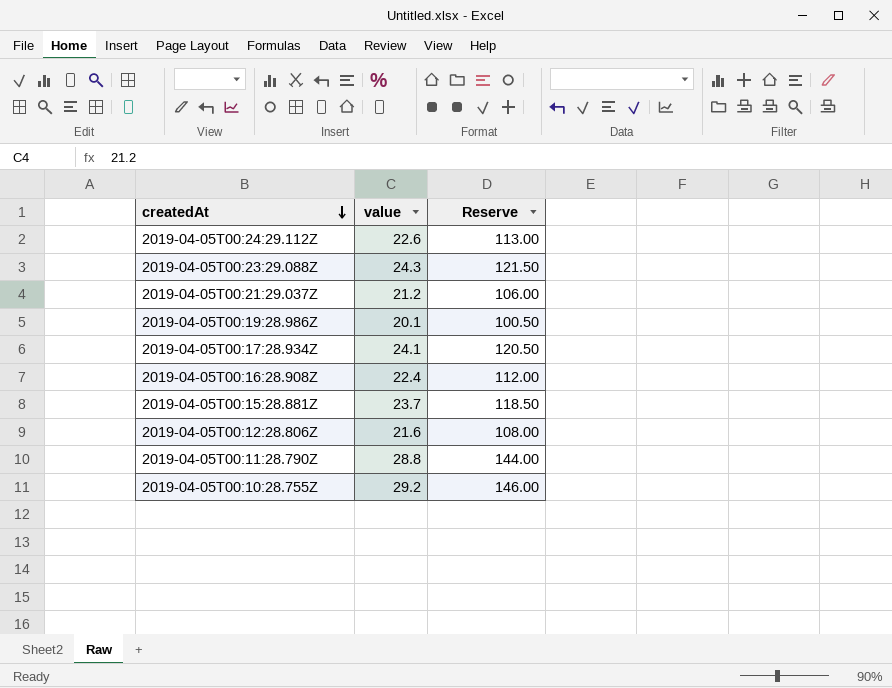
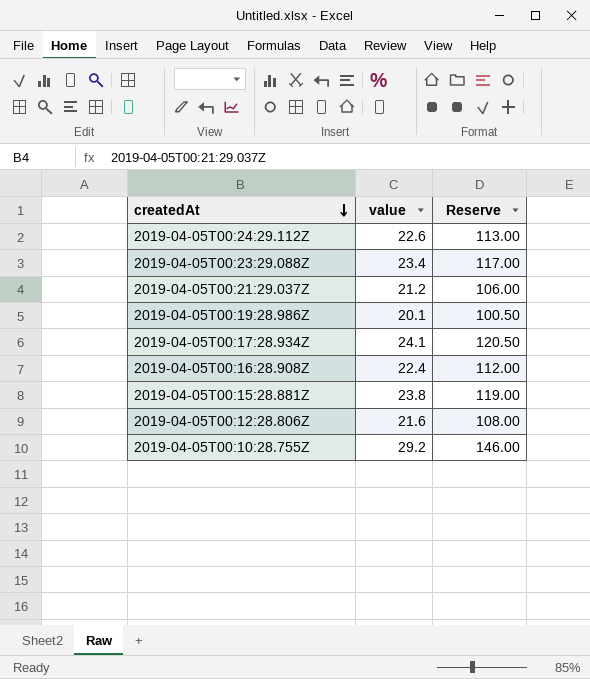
row 2019-04-05T00:11:28.790Z: 28.8 | 144.00 -> none
2019-04-05T00:23:29.088Z | value: 24.3 -> 23.4
2019-04-05T00:23:29.088Z | Reserve: 121.50 -> 117.00
2019-04-05T00:15:28.881Z | value: 23.7 -> 23.8
2019-04-05T00:15:28.881Z | Reserve: 118.50 -> 119.00

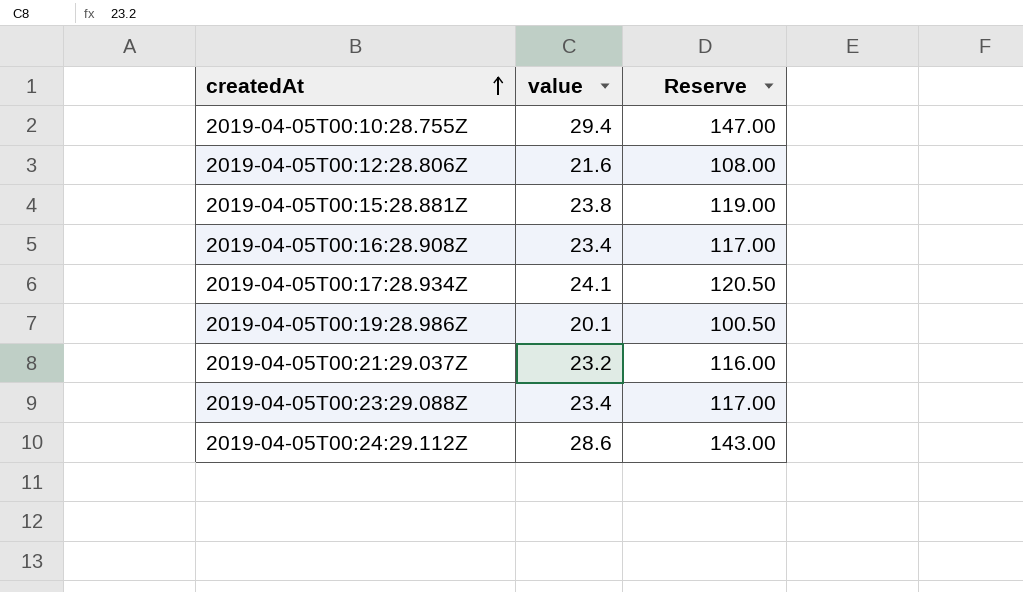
row order: createdAt descending -> createdAt ascending
2019-04-05T00:10:28.755Z | value: 29.2 -> 29.4
2019-04-05T00:10:28.755Z | Reserve: 146.00 -> 147.00
2019-04-05T00:16:28.908Z | value: 22.4 -> 23.4
2019-04-05T00:16:28.908Z | Reserve: 112.00 -> 117.00
2019-04-05T00:21:29.037Z | value: 21.2 -> 23.2
2019-04-05T00:21:29.037Z | Reserve: 106.00 -> 116.00
2019-04-05T00:24:29.112Z | value: 22.6 -> 28.6
2019-04-05T00:24:29.112Z | Reserve: 113.00 -> 143.00

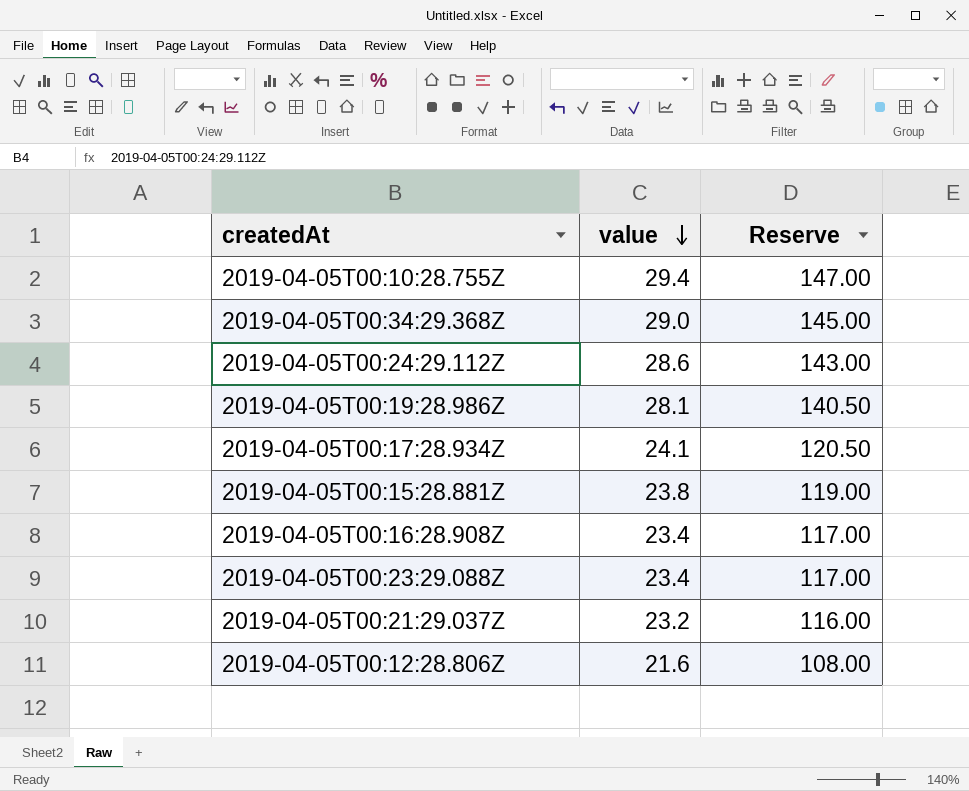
row order: createdAt ascending -> value descending
row 2019-04-05T00:34:29.368Z: none -> 29.0 | 145.00
2019-04-05T00:19:28.986Z | value: 20.1 -> 28.1
2019-04-05T00:19:28.986Z | Reserve: 100.50 -> 140.50

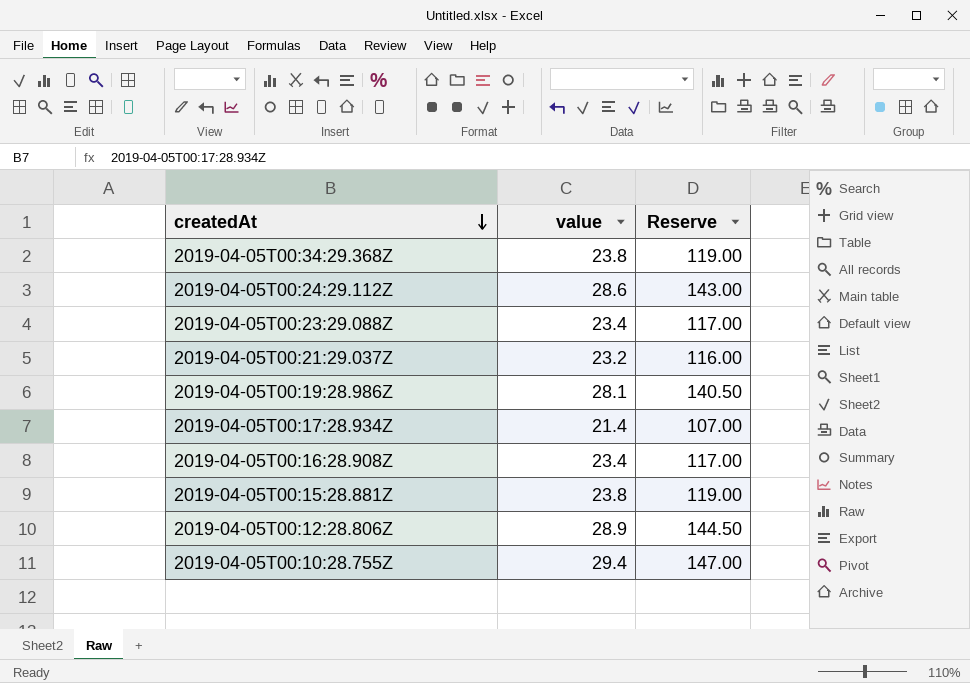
row order: value descending -> createdAt descending
2019-04-05T00:34:29.368Z | value: 29.0 -> 23.8
2019-04-05T00:34:29.368Z | Reserve: 145.00 -> 119.00
2019-04-05T00:17:28.934Z | value: 24.1 -> 21.4
2019-04-05T00:17:28.934Z | Reserve: 120.50 -> 107.00
2019-04-05T00:12:28.806Z | value: 21.6 -> 28.9
2019-04-05T00:12:28.806Z | Reserve: 108.00 -> 144.50

